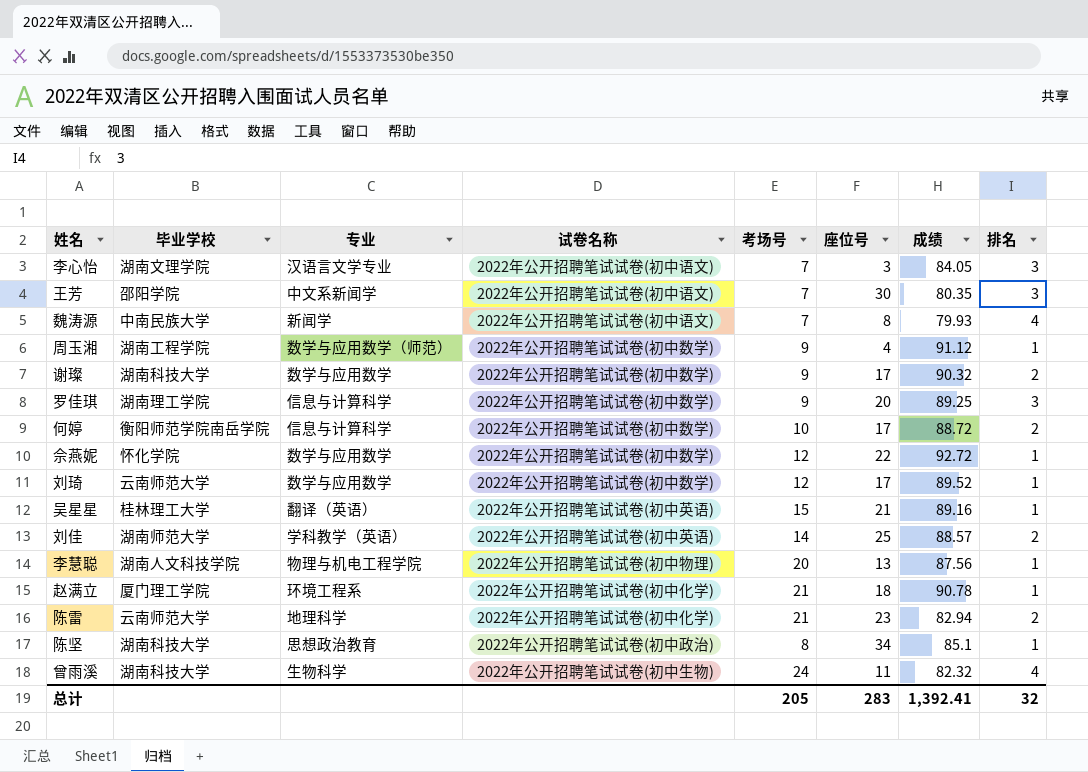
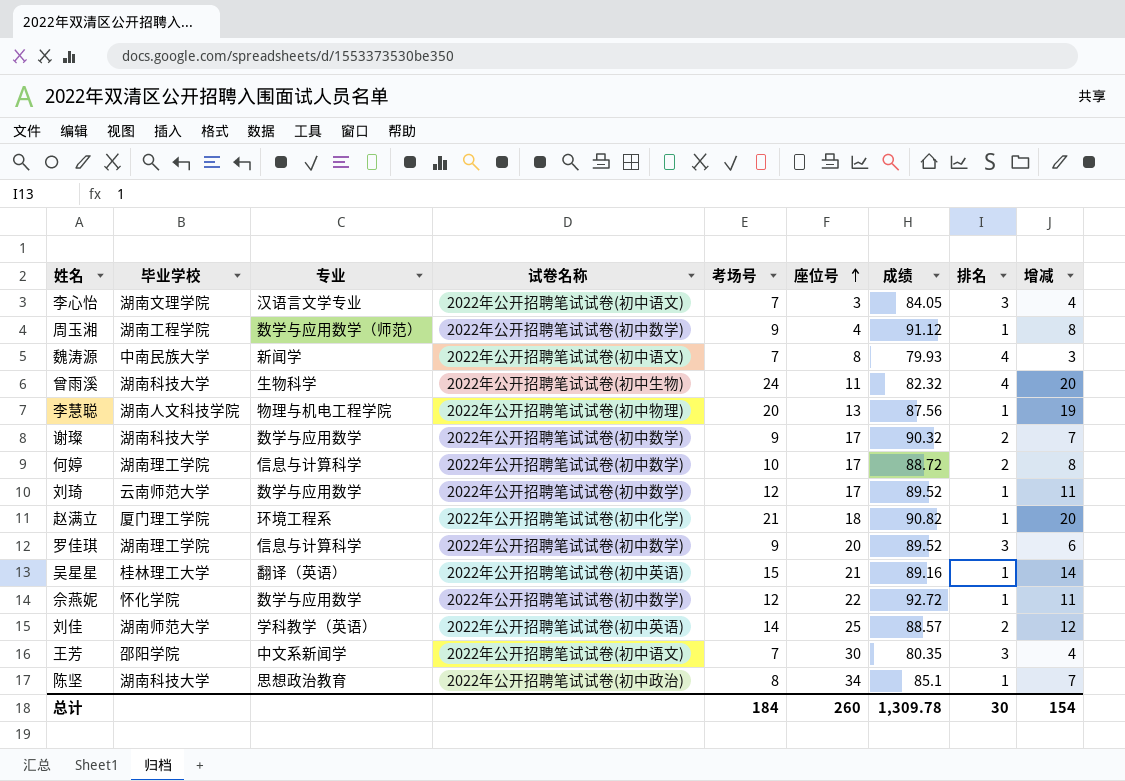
row order: none -> 座位号 ascending
column 增减 | formula: none -> [考场号] - [排名]
row 陈雷: 云南师范大学 | 地理科学 | 2022年公开招聘笔试试卷(初中化学) | 21 | 23 | 82.94 | 2 -> none
何婷 | 毕业学校: 衡阳师范学院南岳学院 -> 湖南理工学院
赵满立 | 成绩: 90.78 -> 90.82
罗佳琪 | 成绩: 89.25 -> 89.52
总计 | 考场号: 205 -> 184
总计 | 座位号: 283 -> 260
总计 | 成绩: 1,392.41 -> 1,309.78
总计 | 排名: 32 -> 30

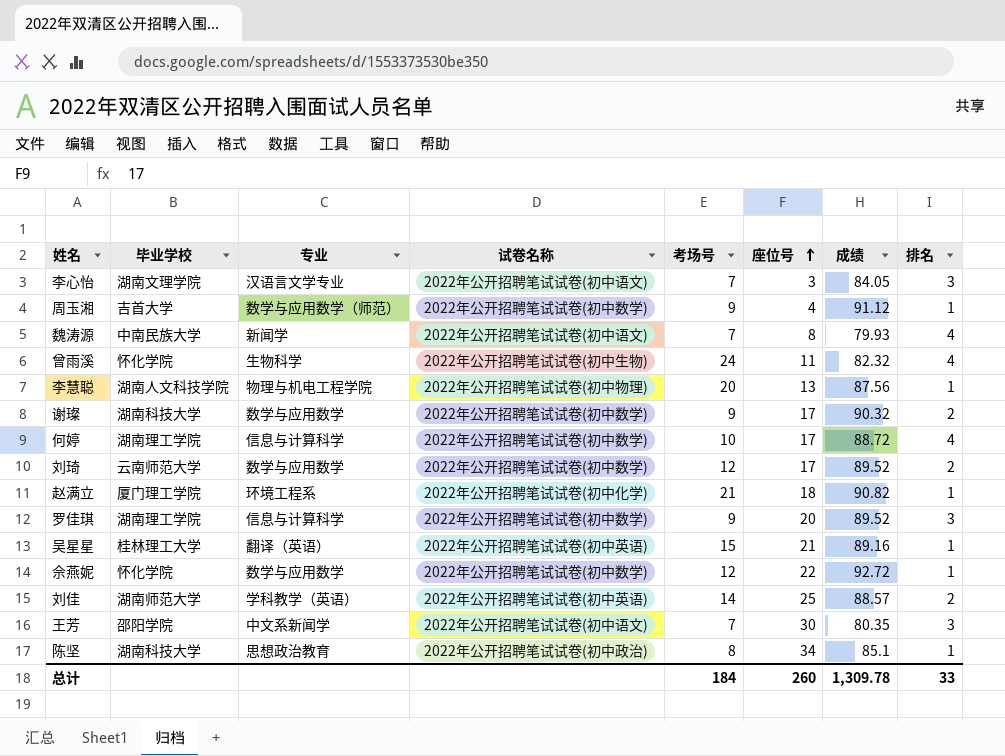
column 增减 | formula: [考场号] - [排名] -> none
周玉湘 | 毕业学校: 湖南工程学院 -> 吉首大学
曾雨溪 | 毕业学校: 湖南科技大学 -> 怀化学院
何婷 | 排名: 2 -> 4
刘琦 | 排名: 1 -> 2
总计 | 排名: 30 -> 33

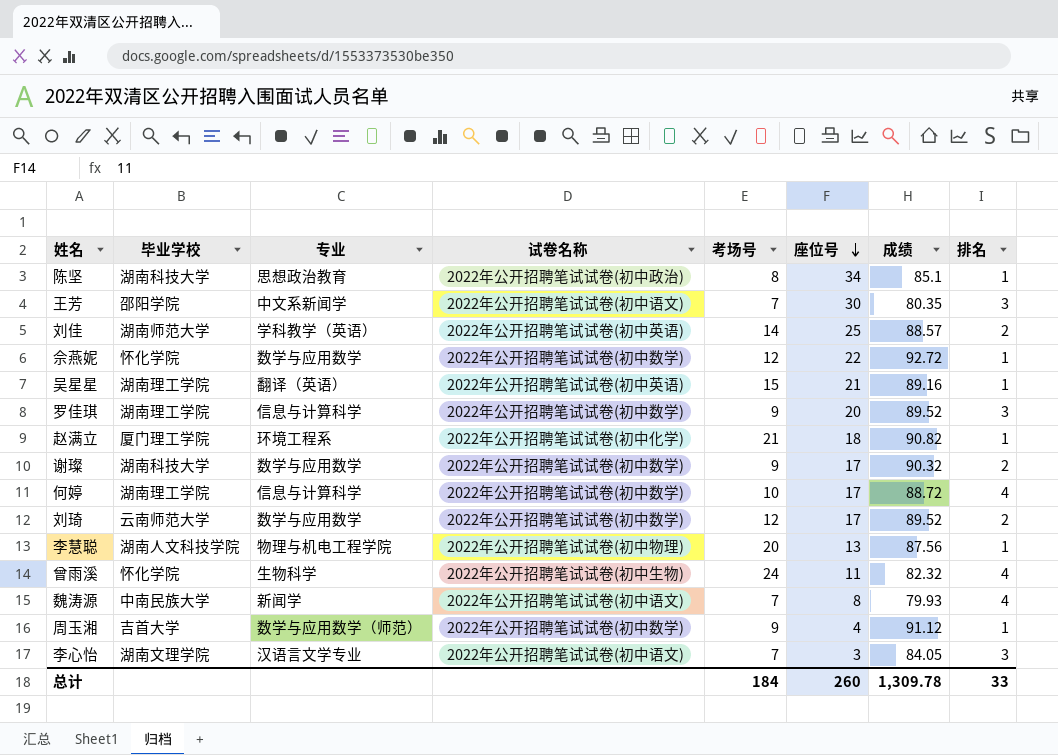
row order: 座位号 ascending -> 座位号 descending
吴星星 | 毕业学校: 桂林理工大学 -> 湖南理工学院

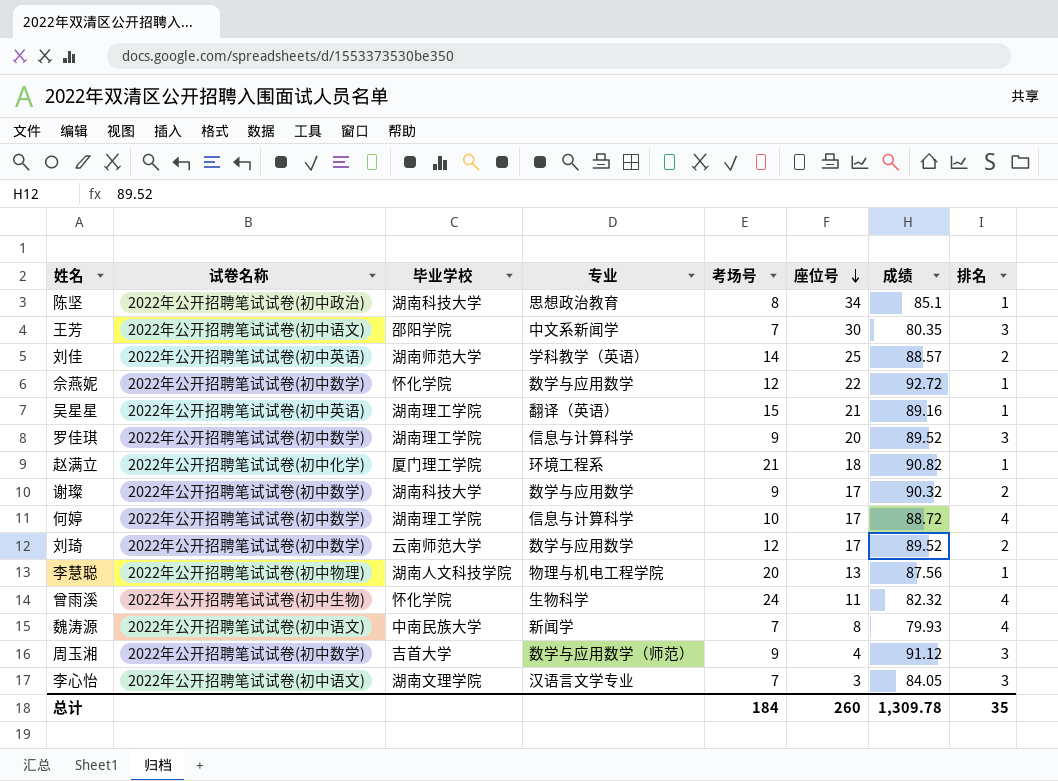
column 试卷名称 | position: 4 -> 2
周玉湘 | 排名: 1 -> 3
总计 | 排名: 33 -> 35

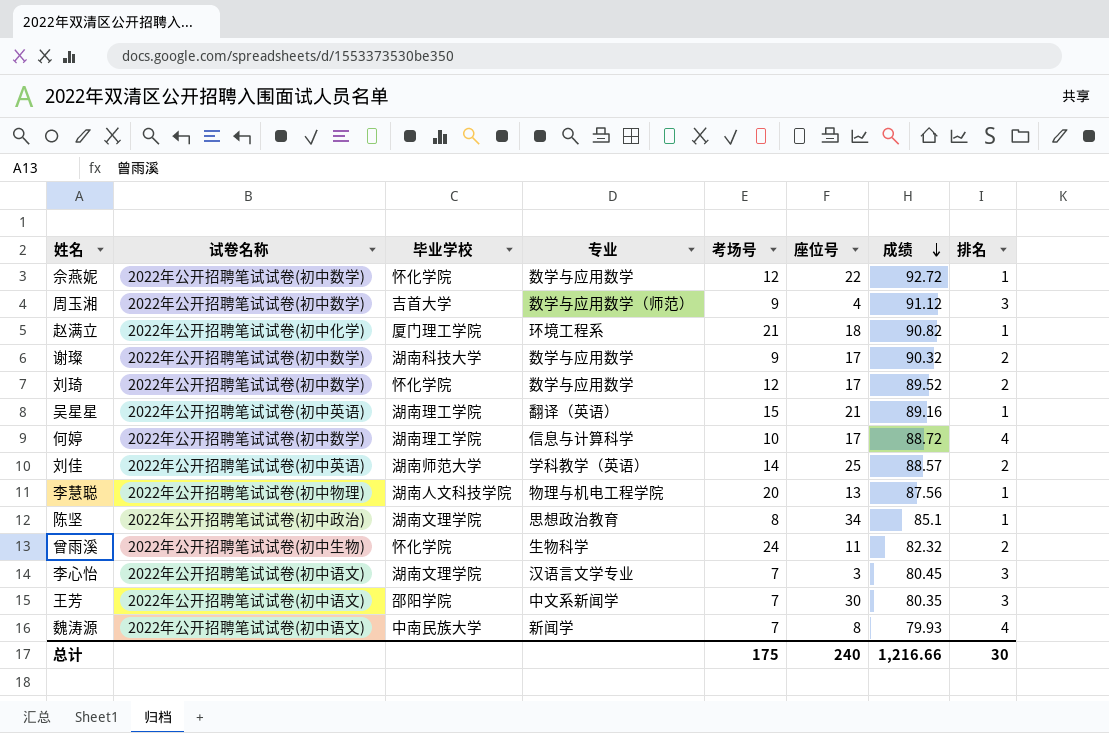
row order: 座位号 descending -> 成绩 descending
row 罗佳琪: 2022年公开招聘笔试试卷(初中数学) | 湖南理工学院 | 信息与计算科学 | 9 | 20 | 89.52 | 3 -> none
刘琦 | 毕业学校: 云南师范大学 -> 怀化学院
陈坚 | 毕业学校: 湖南科技大学 -> 湖南文理学院
曾雨溪 | 排名: 4 -> 2
李心怡 | 成绩: 84.05 -> 80.45
总计 | 考场号: 184 -> 175
总计 | 座位号: 260 -> 240
总计 | 成绩: 1,309.78 -> 1,216.66
总计 | 排名: 35 -> 30

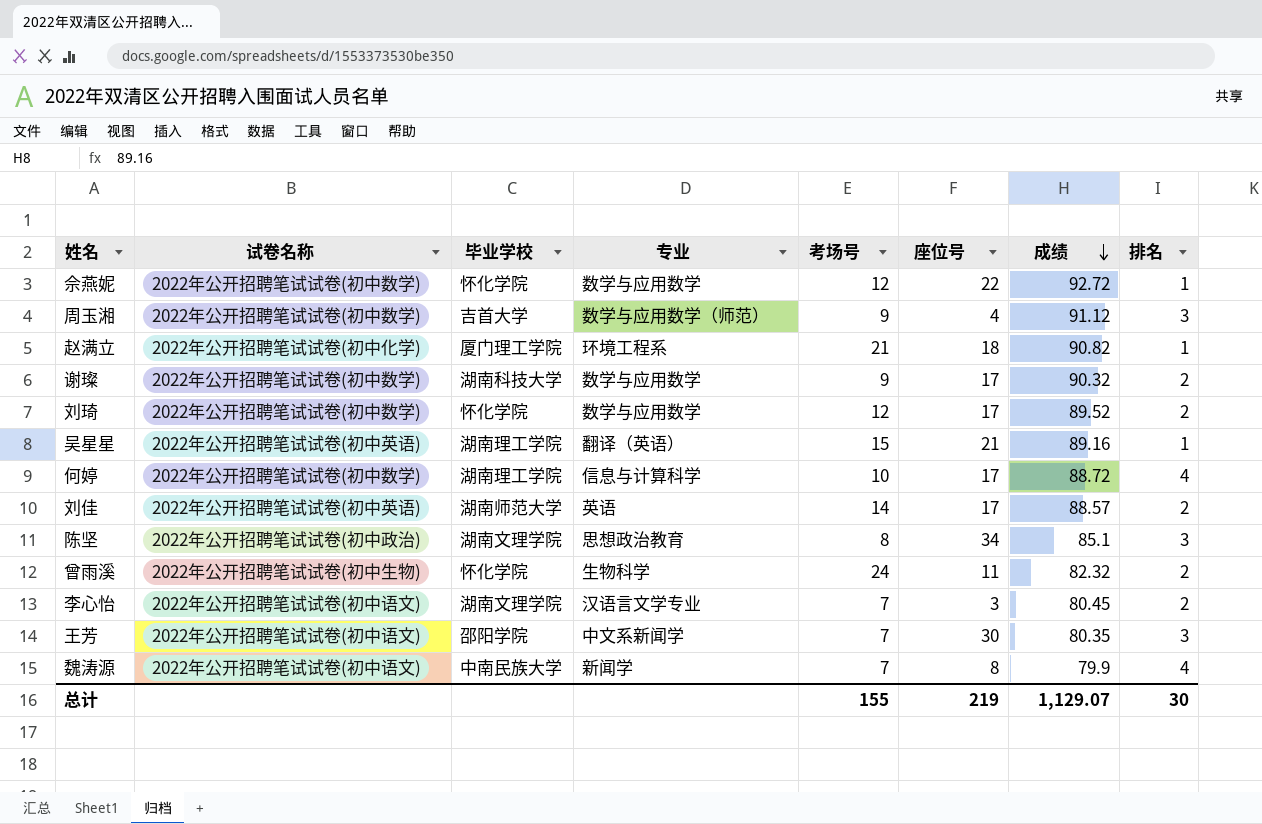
row 李慧聪: 2022年公开招聘笔试试卷(初中物理) | 湖南人文科技学院 | 物理与机电工程学院 | 20 | 13 | 87.56 | 1 -> none
刘佳 | 专业: 学科教学（英语） -> 英语
刘佳 | 座位号: 25 -> 17
陈坚 | 排名: 1 -> 3
李心怡 | 排名: 3 -> 2
魏涛源 | 成绩: 79.93 -> 79.9
总计 | 考场号: 175 -> 155
总计 | 座位号: 240 -> 219
总计 | 成绩: 1,216.66 -> 1,129.07

